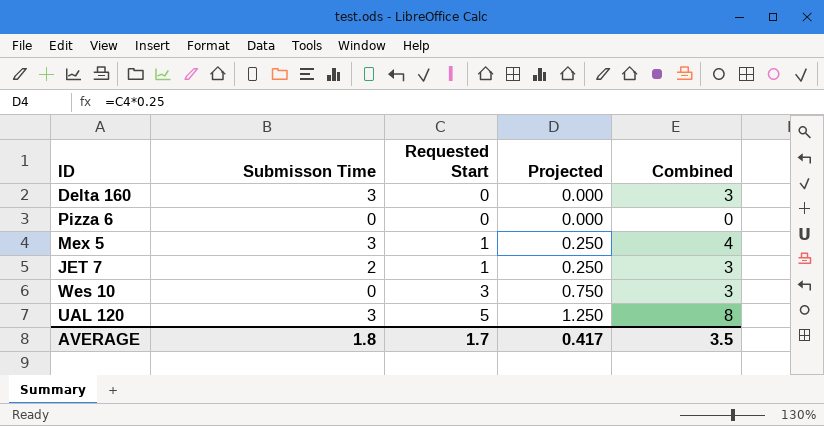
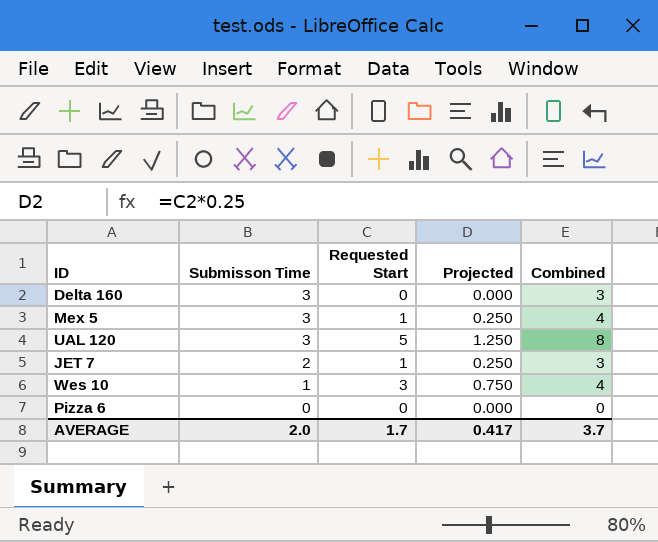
row order: Requested Start ascending -> Submisson Time descending
Wes 10 | Submisson Time: 0 -> 1
Wes 10 | Combined: 3 -> 4
AVERAGE | Submisson Time: 1.8 -> 2.0
AVERAGE | Combined: 3.5 -> 3.7

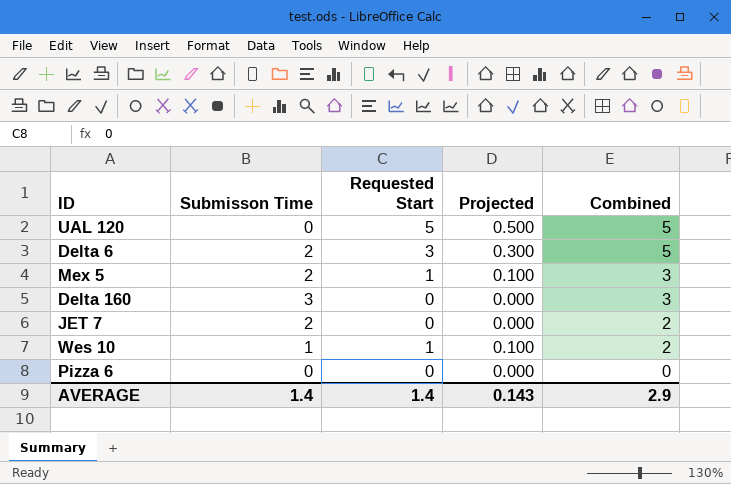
row order: Submisson Time descending -> Combined descending
column Projected | formula: [Requested Start] * 0.25 -> [Requested Start] * 0.1
UAL 120 | Submisson Time: 3 -> 0
UAL 120 | Combined: 8 -> 5
row Delta 6: none -> 2 | 3 | 0.300 | 5
Mex 5 | Submisson Time: 3 -> 2
Mex 5 | Combined: 4 -> 3
JET 7 | Requested Start: 1 -> 0
JET 7 | Combined: 3 -> 2
Wes 10 | Requested Start: 3 -> 1
Wes 10 | Combined: 4 -> 2
AVERAGE | Submisson Time: 2.0 -> 1.4
AVERAGE | Requested Start: 1.7 -> 1.4
AVERAGE | Projected: 0.417 -> 0.143
AVERAGE | Combined: 3.7 -> 2.9

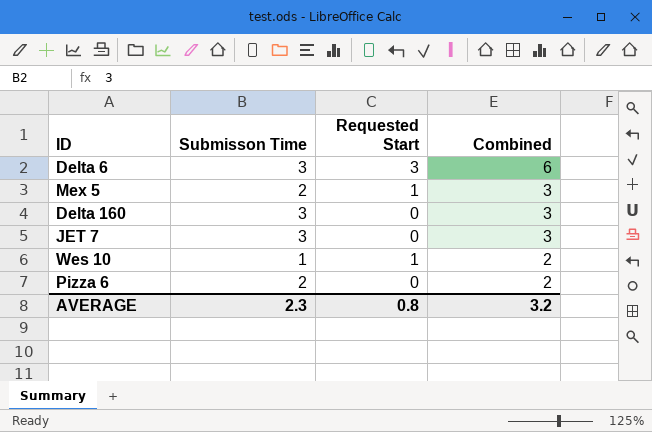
column Projected | formula: [Requested Start] * 0.1 -> none
row UAL 120: 0 | 5 | 0.500 | 5 -> none
Delta 6 | Submisson Time: 2 -> 3
Delta 6 | Combined: 5 -> 6
JET 7 | Submisson Time: 2 -> 3
JET 7 | Combined: 2 -> 3
Pizza 6 | Submisson Time: 0 -> 2
Pizza 6 | Combined: 0 -> 2
AVERAGE | Submisson Time: 1.4 -> 2.3
AVERAGE | Requested Start: 1.4 -> 0.8
AVERAGE | Combined: 2.9 -> 3.2

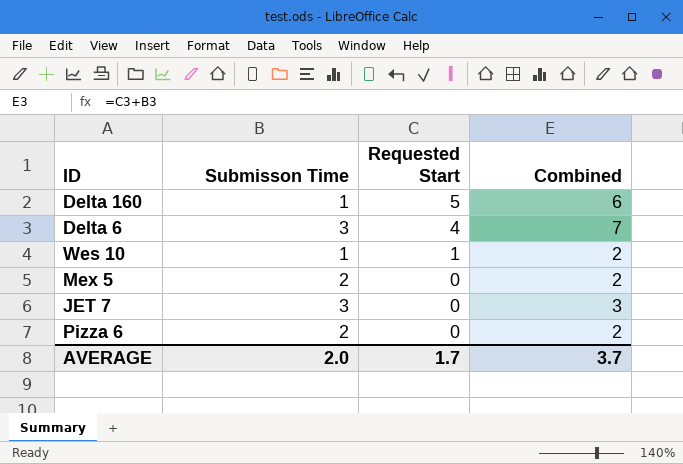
row order: Combined descending -> Requested Start descending
Delta 160 | Submisson Time: 3 -> 1
Delta 160 | Requested Start: 0 -> 5
Delta 160 | Combined: 3 -> 6
Delta 6 | Requested Start: 3 -> 4
Delta 6 | Combined: 6 -> 7
Mex 5 | Requested Start: 1 -> 0
Mex 5 | Combined: 3 -> 2
AVERAGE | Submisson Time: 2.3 -> 2.0
AVERAGE | Requested Start: 0.8 -> 1.7
AVERAGE | Combined: 3.2 -> 3.7

